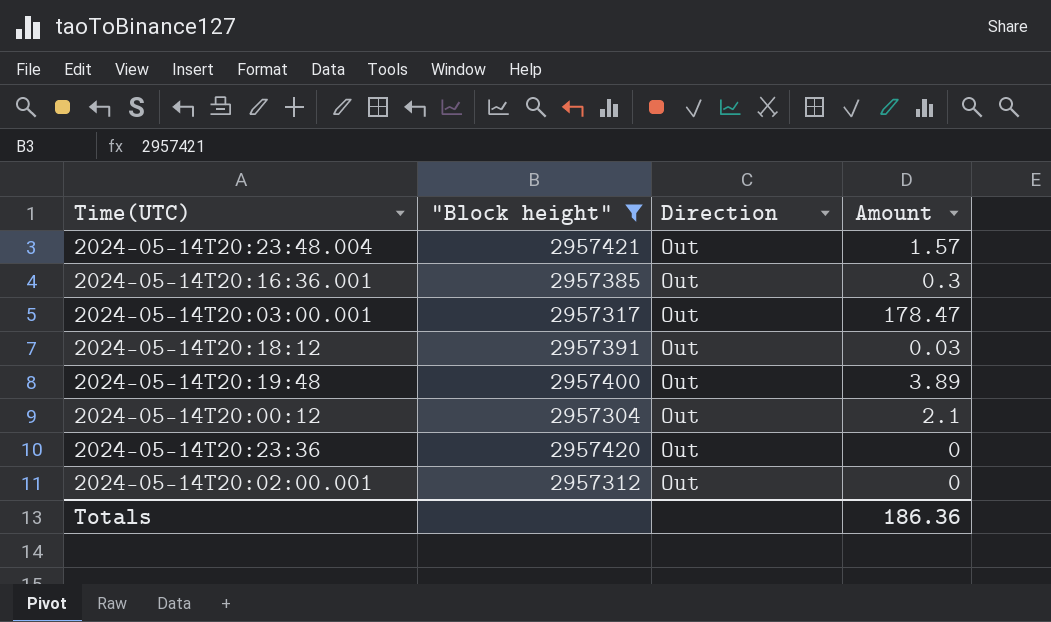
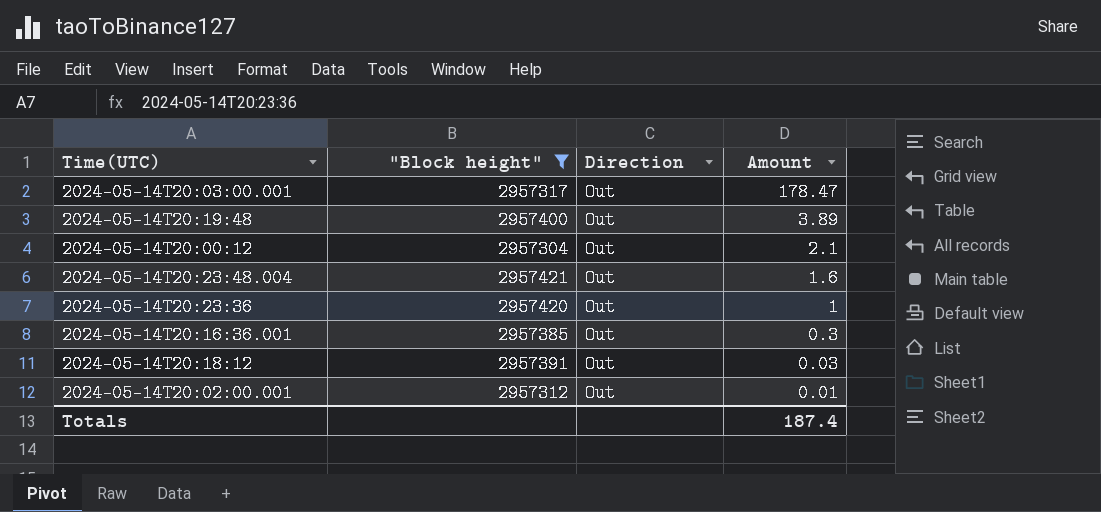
row order: none -> Amount descending
2024-05-14T20:23:48.004 | Amount: 1.57 -> 1.6
2024-05-14T20:23:36 | Amount: 0 -> 1
2024-05-14T20:02:00.001 | Amount: 0 -> 0.01
Totals | Amount: 186.36 -> 187.4

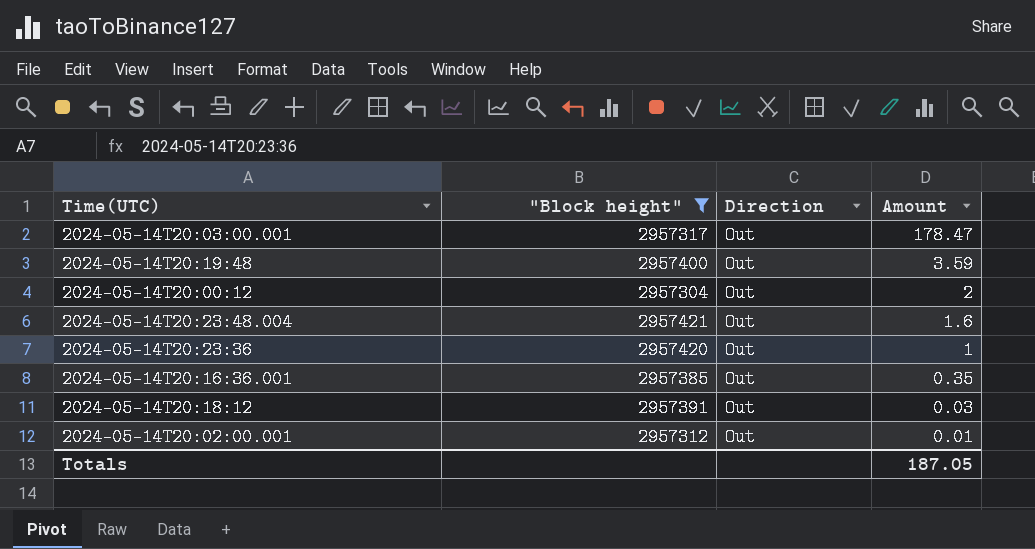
2024-05-14T20:19:48 | Amount: 3.89 -> 3.59
2024-05-14T20:00:12 | Amount: 2.1 -> 2
2024-05-14T20:16:36.001 | Amount: 0.3 -> 0.35
Totals | Amount: 187.4 -> 187.05

